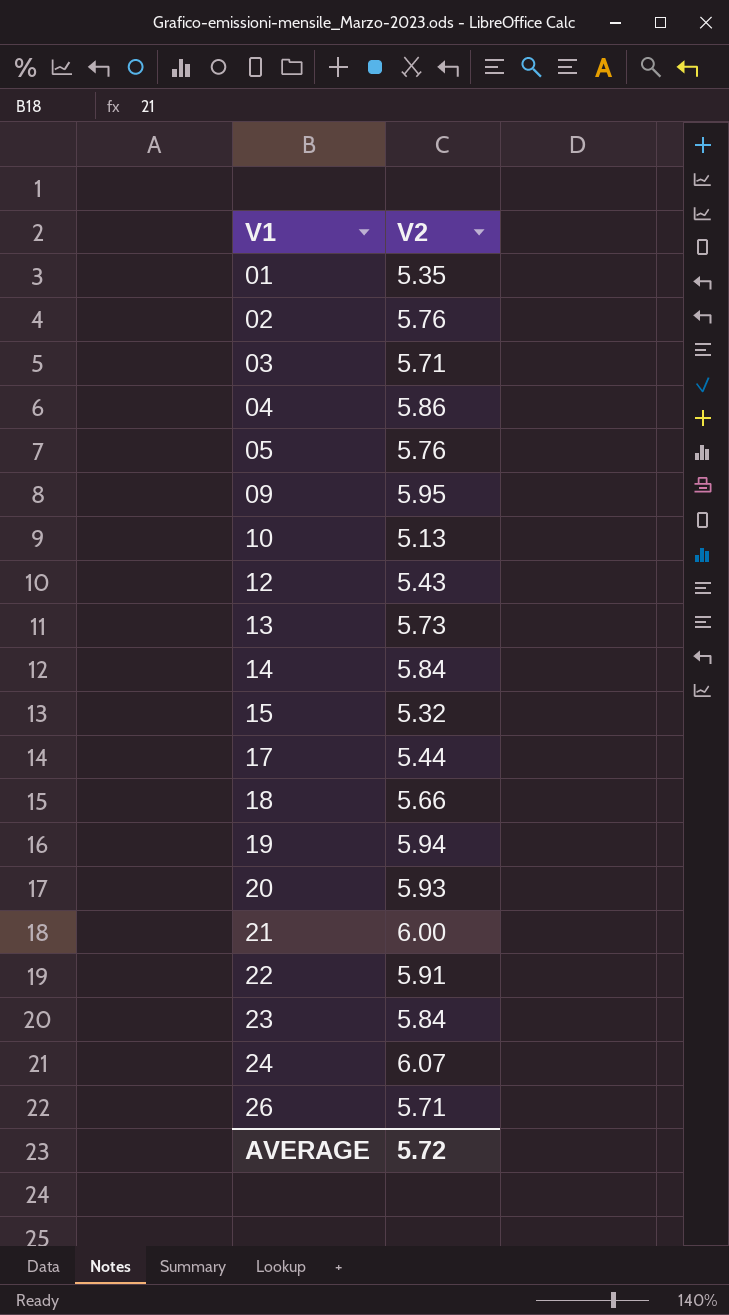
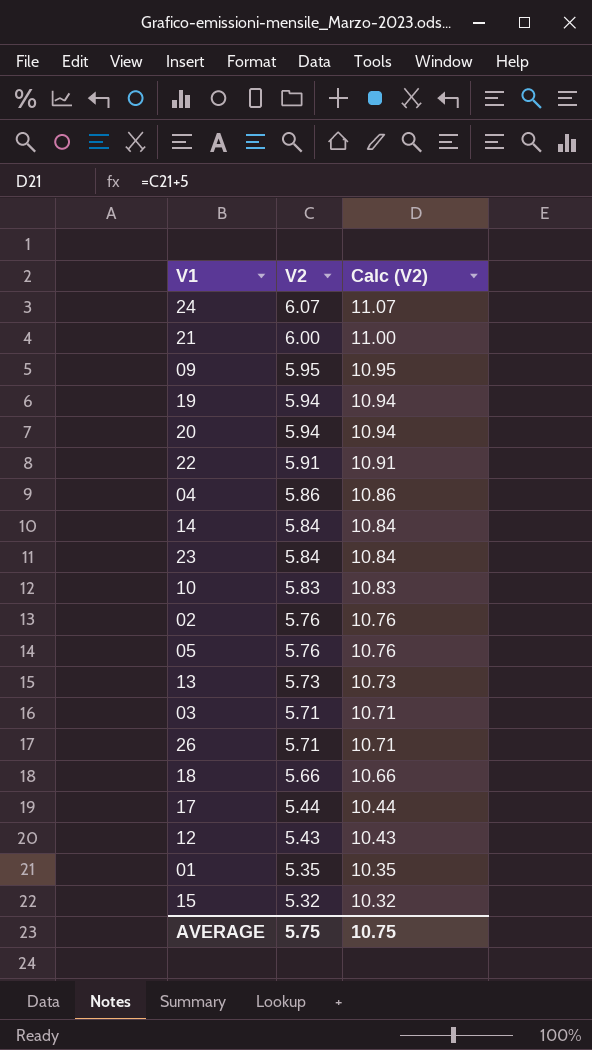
row order: V1 ascending -> V2 descending
column Calc (V2) | formula: none -> [V2] + 5
20 | V2: 5.93 -> 5.94
10 | V2: 5.13 -> 5.83
AVERAGE | V2: 5.72 -> 5.75

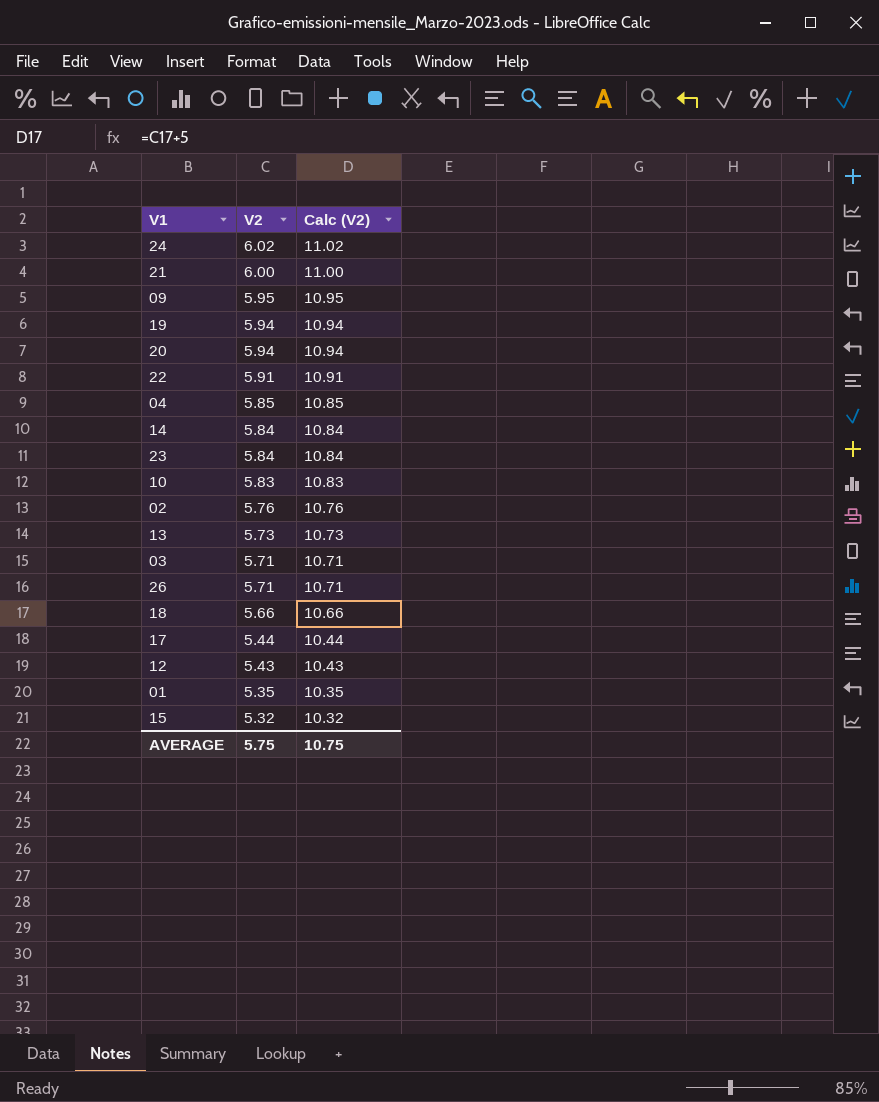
row 05: 5.76 | 10.76 -> none
24 | V2: 6.07 -> 6.02
24 | Calc (V2): 11.07 -> 11.02
04 | V2: 5.86 -> 5.85
04 | Calc (V2): 10.86 -> 10.85

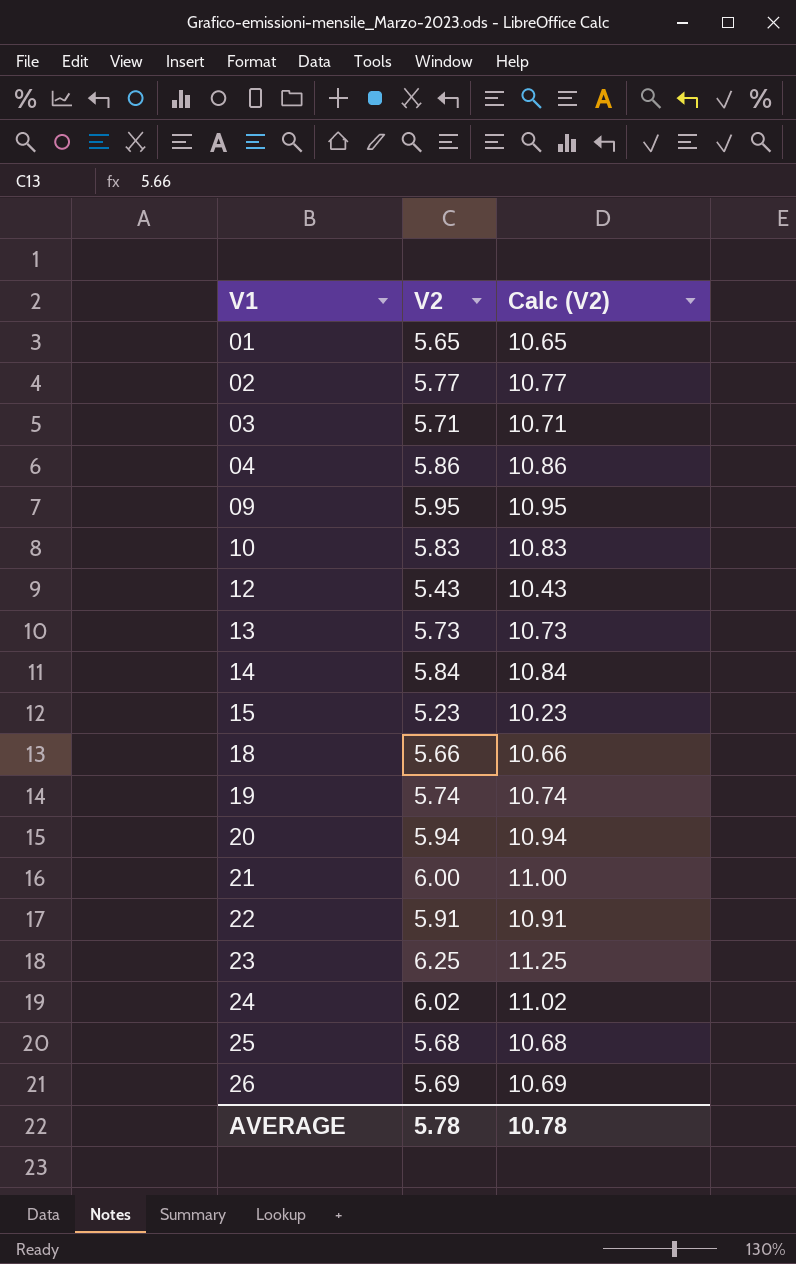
row order: V2 descending -> V1 ascending
row 17: 5.44 | 10.44 -> none
01 | V2: 5.35 -> 5.65
01 | Calc (V2): 10.35 -> 10.65
02 | V2: 5.76 -> 5.77
02 | Calc (V2): 10.76 -> 10.77
04 | V2: 5.85 -> 5.86
04 | Calc (V2): 10.85 -> 10.86
15 | V2: 5.32 -> 5.23
15 | Calc (V2): 10.32 -> 10.23
19 | V2: 5.94 -> 5.74
19 | Calc (V2): 10.94 -> 10.74
23 | V2: 5.84 -> 6.25
23 | Calc (V2): 10.84 -> 11.25
row 25: none -> 5.68 | 10.68
26 | V2: 5.71 -> 5.69
26 | Calc (V2): 10.71 -> 10.69
AVERAGE | V2: 5.75 -> 5.78
AVERAGE | Calc (V2): 10.75 -> 10.78

